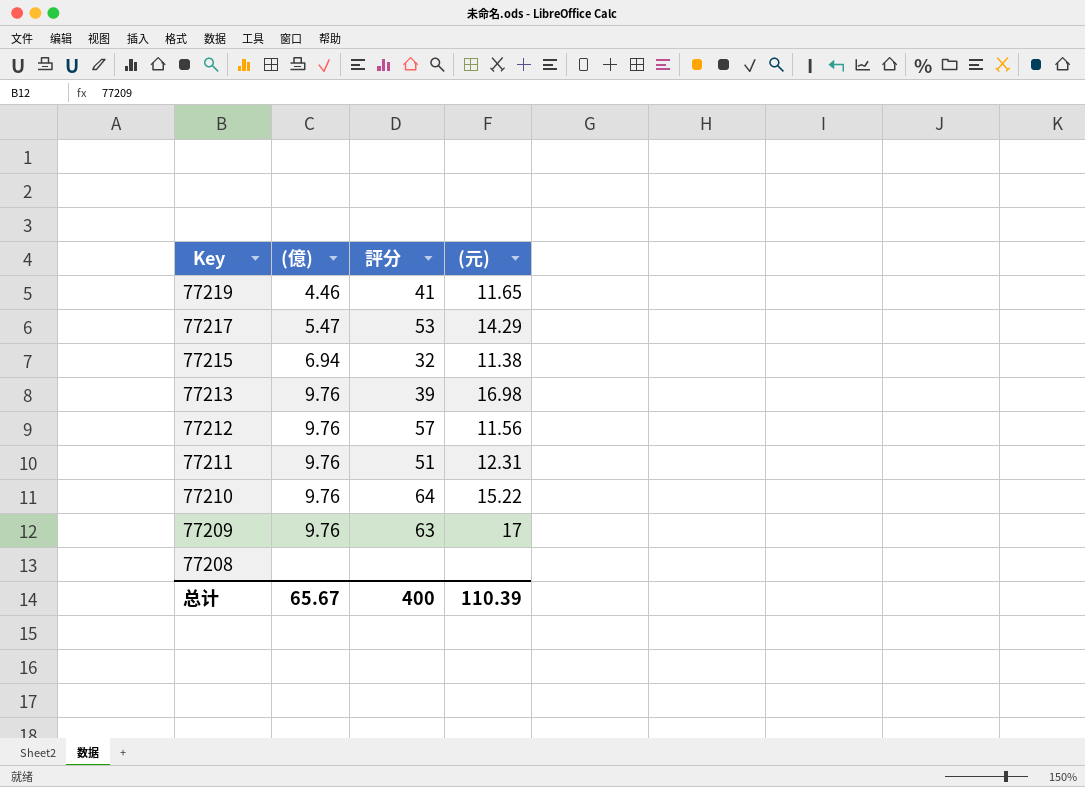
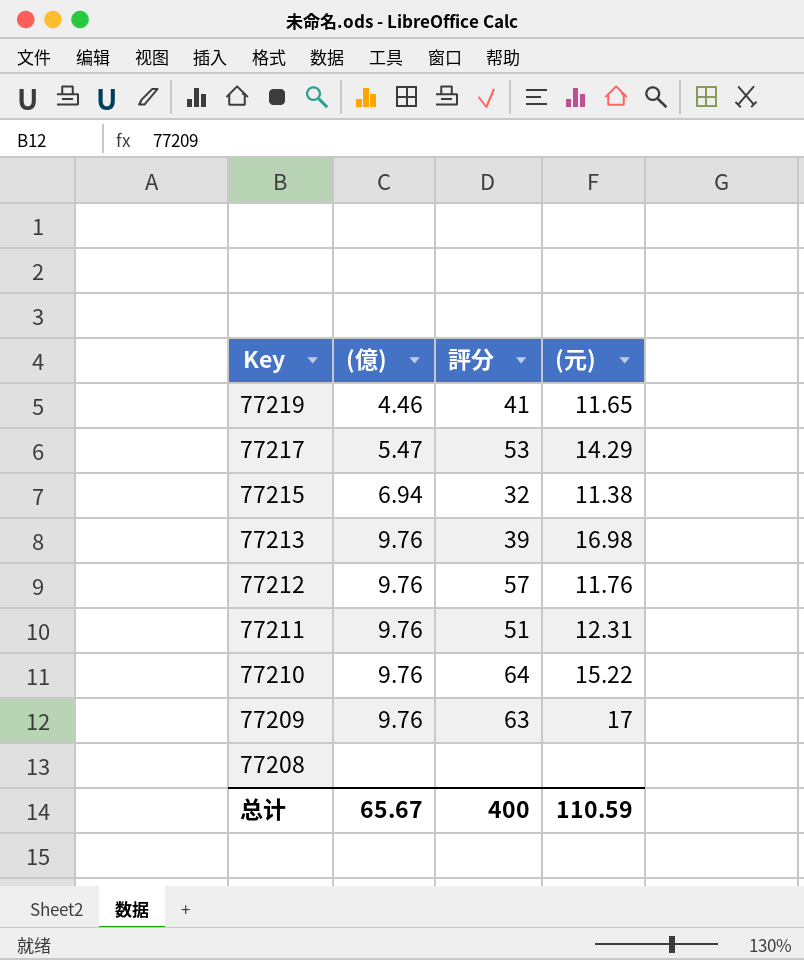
77212 | (元): 11.56 -> 11.76
总计 | (元): 110.39 -> 110.59

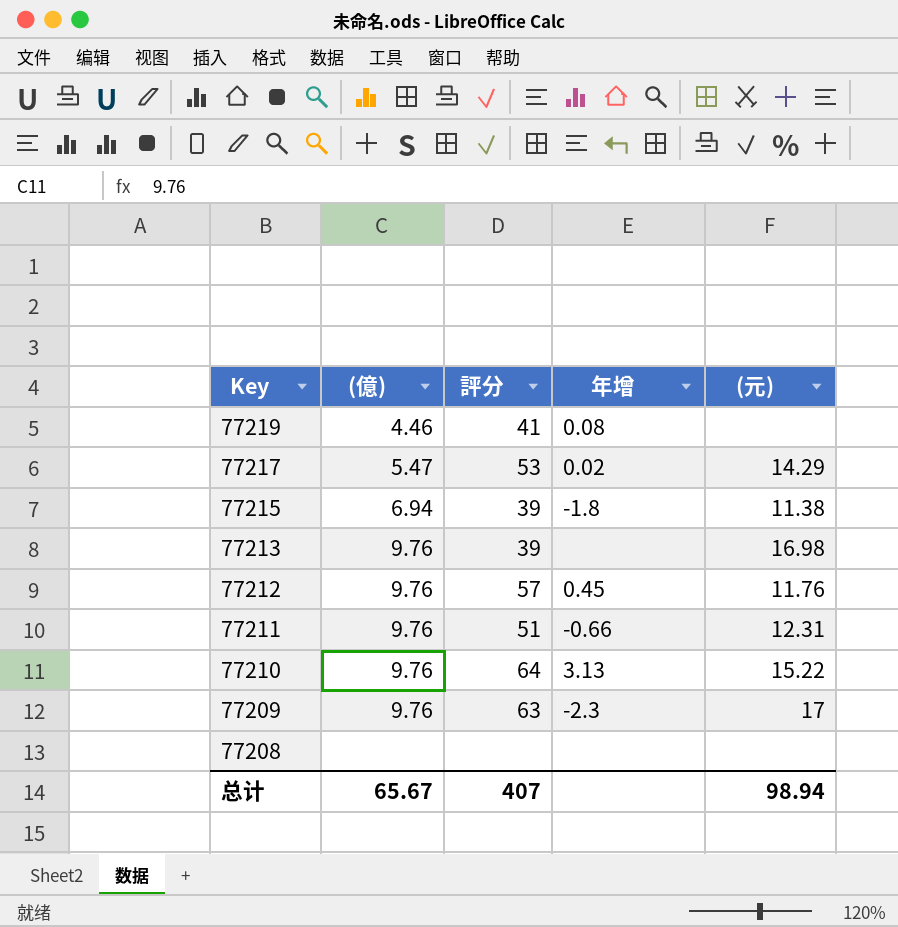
column 年增 | position: none -> 4
77219 | (元): 11.65 -> none
77215 | 評分: 32 -> 39
总计 | 評分: 400 -> 407
总计 | (元): 110.59 -> 98.94

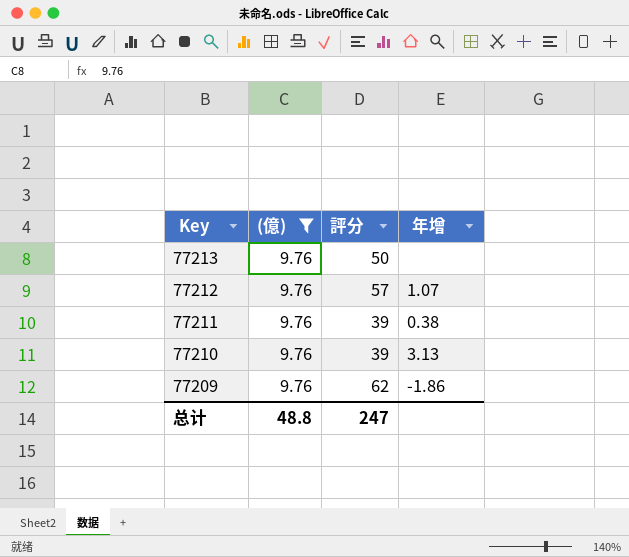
filter: none -> (億) = 9.76
column (元) | position: 5 -> none
77213 | 評分: 39 -> 50
77212 | 年增: 0.45 -> 1.07
77211 | 評分: 51 -> 39
77211 | 年增: -0.66 -> 0.38
77210 | 評分: 64 -> 39
77209 | 評分: 63 -> 62
77209 | 年增: -2.3 -> -1.86
总计 | (億): 65.67 -> 48.8
总计 | 評分: 407 -> 247

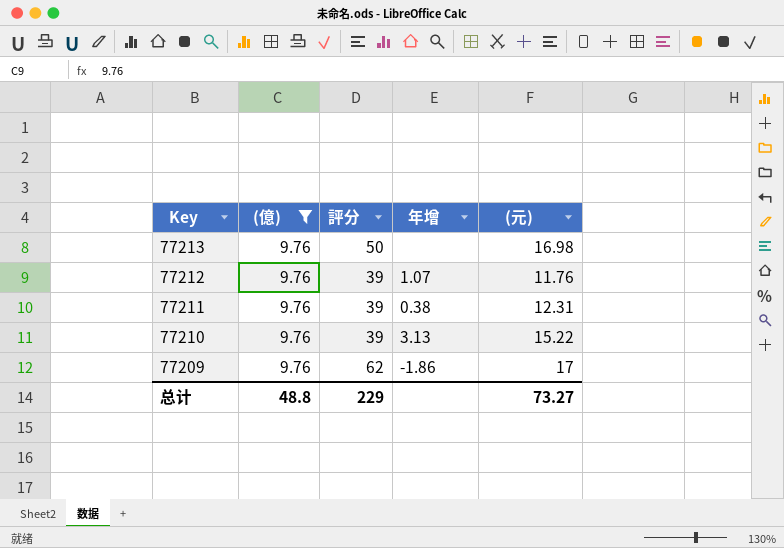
column (元) | position: none -> 5
77212 | 評分: 57 -> 39
总计 | 評分: 247 -> 229

